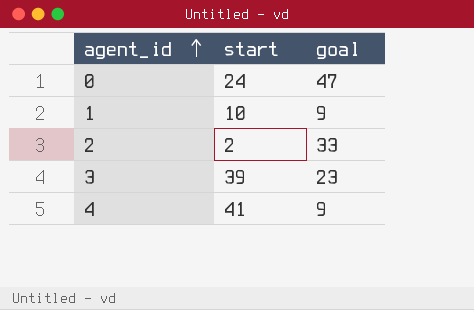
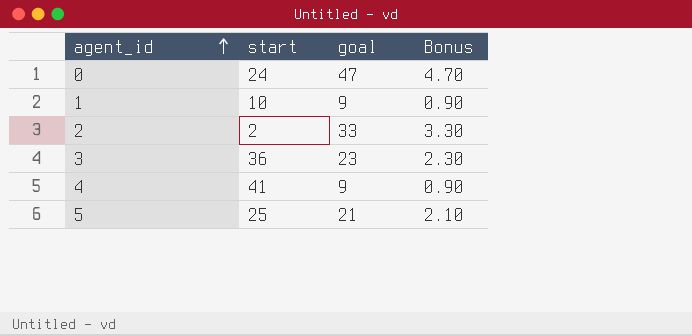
column Bonus | formula: none -> [goal] * 0.1
3 | start: 39 -> 36
row 5: none -> 25 | 21 | 2.10

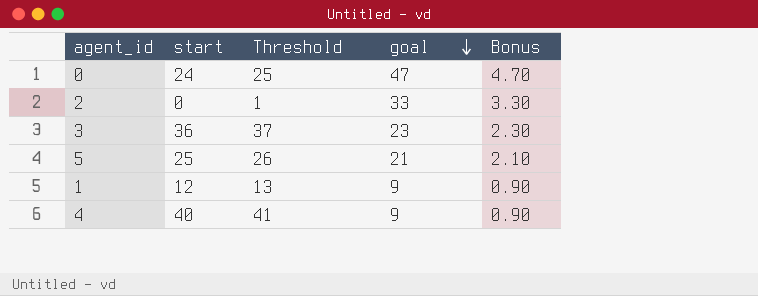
row order: agent_id ascending -> goal descending
column Threshold | formula: none -> [start] + 1
2 | start: 2 -> 0
1 | start: 10 -> 12
4 | start: 41 -> 40

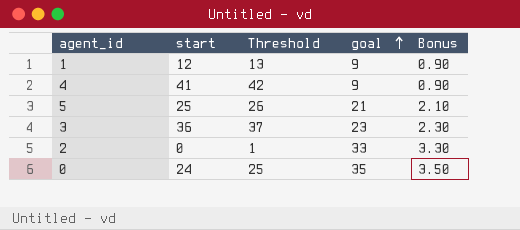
row order: goal descending -> goal ascending
4 | start: 40 -> 41
4 | Threshold: 41 -> 42
0 | goal: 47 -> 35
0 | Bonus: 4.70 -> 3.50

